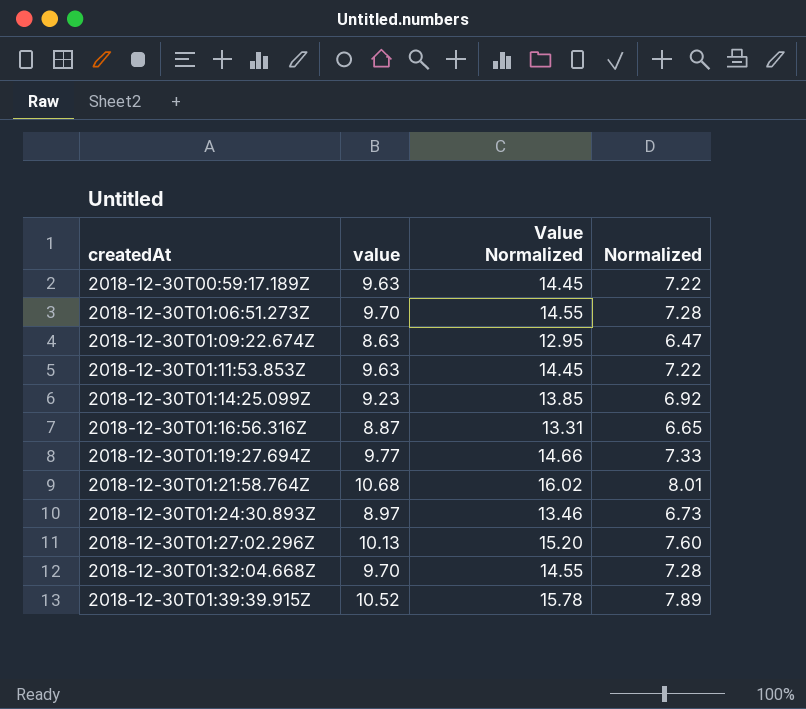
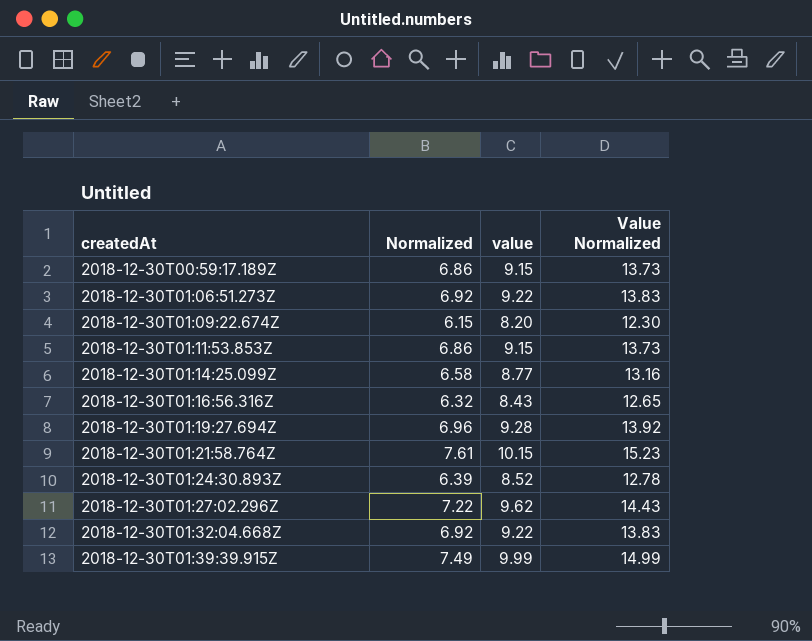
column Normalized | position: 4 -> 2
2018-12-30T00:59:17.189Z | Normalized: 7.22 -> 6.86
2018-12-30T00:59:17.189Z | value: 9.63 -> 9.15
2018-12-30T00:59:17.189Z | Value Normalized: 14.45 -> 13.73
2018-12-30T01:06:51.273Z | Normalized: 7.28 -> 6.92
2018-12-30T01:06:51.273Z | value: 9.70 -> 9.22
2018-12-30T01:06:51.273Z | Value Normalized: 14.55 -> 13.83
2018-12-30T01:09:22.674Z | Normalized: 6.47 -> 6.15
2018-12-30T01:09:22.674Z | value: 8.63 -> 8.20
2018-12-30T01:09:22.674Z | Value Normalized: 12.95 -> 12.30
2018-12-30T01:11:53.853Z | Normalized: 7.22 -> 6.86
2018-12-30T01:11:53.853Z | value: 9.63 -> 9.15
2018-12-30T01:11:53.853Z | Value Normalized: 14.45 -> 13.73
2018-12-30T01:14:25.099Z | Normalized: 6.92 -> 6.58
2018-12-30T01:14:25.099Z | value: 9.23 -> 8.77
2018-12-30T01:14:25.099Z | Value Normalized: 13.85 -> 13.16
2018-12-30T01:16:56.316Z | Normalized: 6.65 -> 6.32
2018-12-30T01:16:56.316Z | value: 8.87 -> 8.43
2018-12-30T01:16:56.316Z | Value Normalized: 13.31 -> 12.65
2018-12-30T01:19:27.694Z | Normalized: 7.33 -> 6.96
2018-12-30T01:19:27.694Z | value: 9.77 -> 9.28
2018-12-30T01:19:27.694Z | Value Normalized: 14.66 -> 13.92
2018-12-30T01:21:58.764Z | Normalized: 8.01 -> 7.61
2018-12-30T01:21:58.764Z | value: 10.68 -> 10.15
2018-12-30T01:21:58.764Z | Value Normalized: 16.02 -> 15.23
2018-12-30T01:24:30.893Z | Normalized: 6.73 -> 6.39
2018-12-30T01:24:30.893Z | value: 8.97 -> 8.52
2018-12-30T01:24:30.893Z | Value Normalized: 13.46 -> 12.78
2018-12-30T01:27:02.296Z | Normalized: 7.60 -> 7.22
2018-12-30T01:27:02.296Z | value: 10.13 -> 9.62
2018-12-30T01:27:02.296Z | Value Normalized: 15.20 -> 14.43
2018-12-30T01:32:04.668Z | Normalized: 7.28 -> 6.92
2018-12-30T01:32:04.668Z | value: 9.70 -> 9.22
2018-12-30T01:32:04.668Z | Value Normalized: 14.55 -> 13.83
2018-12-30T01:39:39.915Z | Normalized: 7.89 -> 7.49
2018-12-30T01:39:39.915Z | value: 10.52 -> 9.99
2018-12-30T01:39:39.915Z | Value Normalized: 15.78 -> 14.99

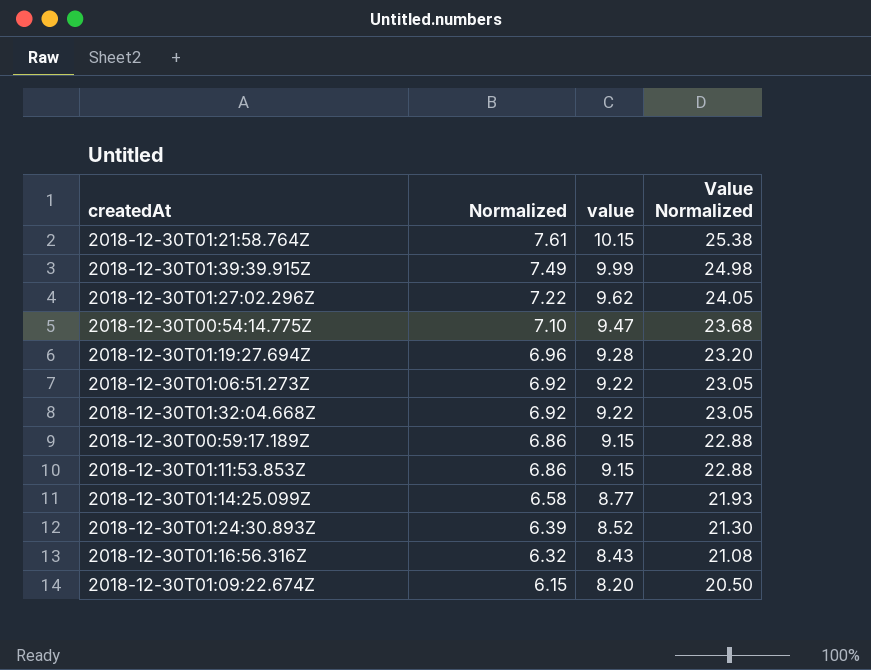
row order: createdAt ascending -> Normalized descending
column Value Normalized | formula: [value] * 1.5 -> [value] * 2.5
row 2018-12-30T00:54:14.775Z: none -> 7.10 | 9.47 | 23.68

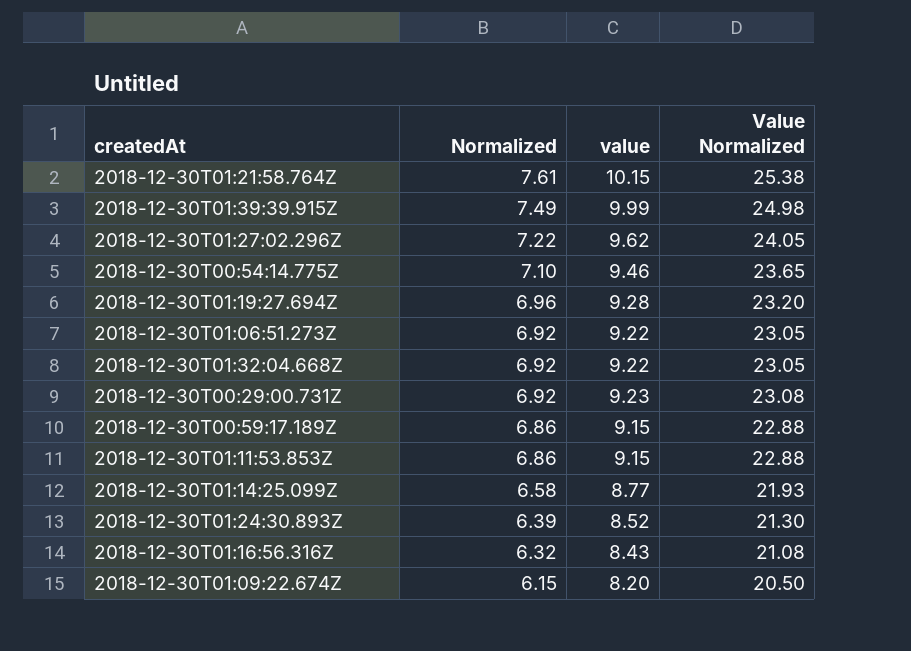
2018-12-30T00:54:14.775Z | value: 9.47 -> 9.46
2018-12-30T00:54:14.775Z | Value Normalized: 23.68 -> 23.65
row 2018-12-30T00:29:00.731Z: none -> 6.92 | 9.23 | 23.08

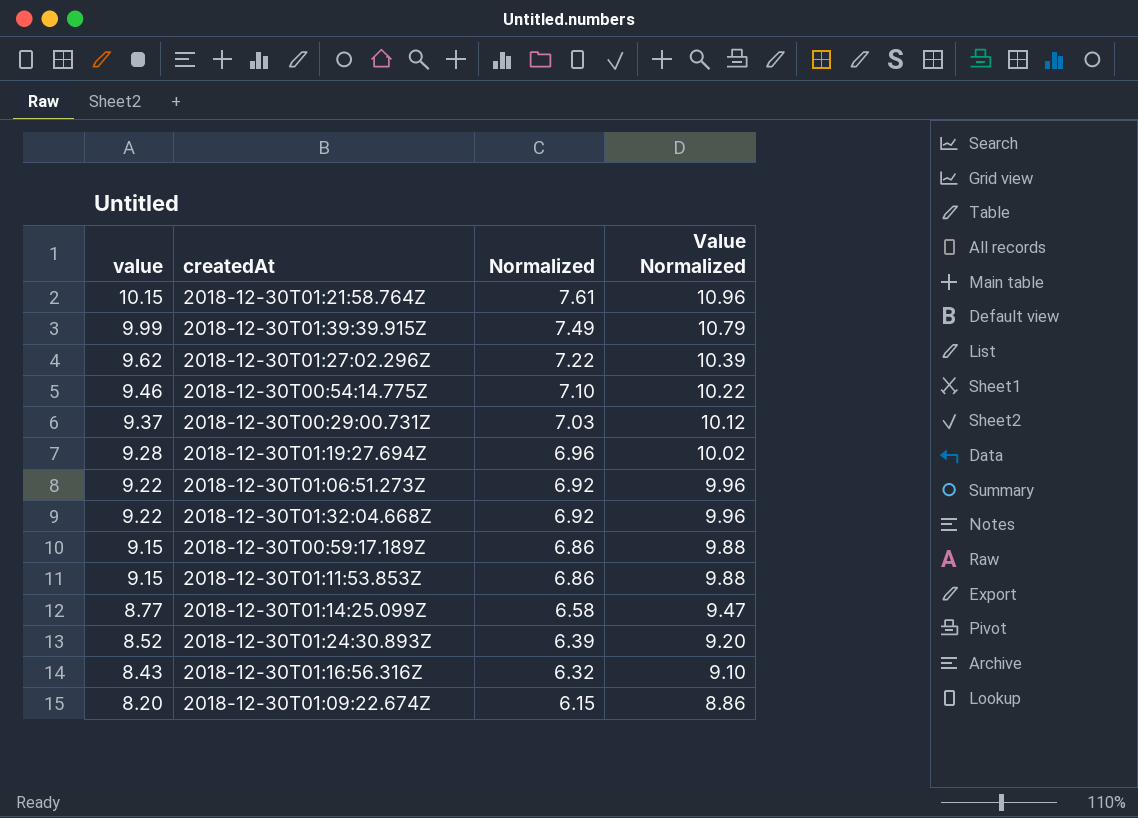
row order: Normalized descending -> value descending
column value | position: 3 -> 1
column Value Normalized | formula: [value] * 2.5 -> [value] * 1.08
2018-12-30T00:29:00.731Z | value: 9.23 -> 9.37
2018-12-30T00:29:00.731Z | Normalized: 6.92 -> 7.03

